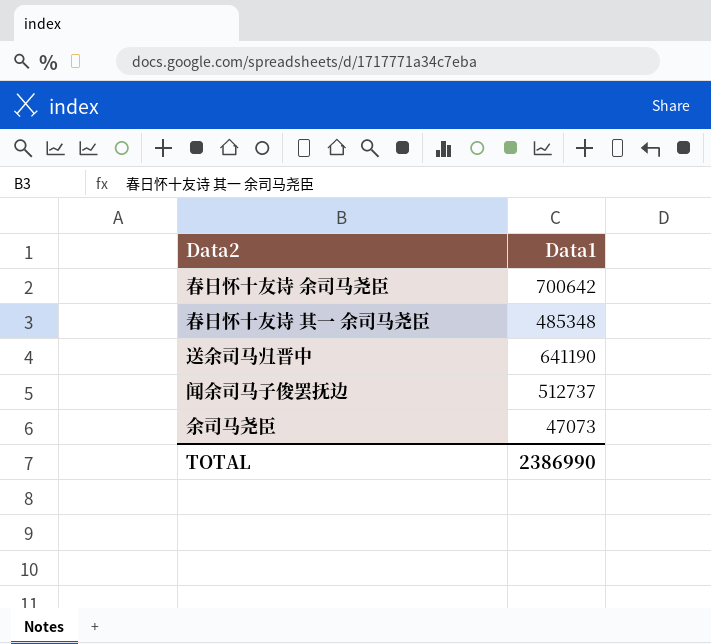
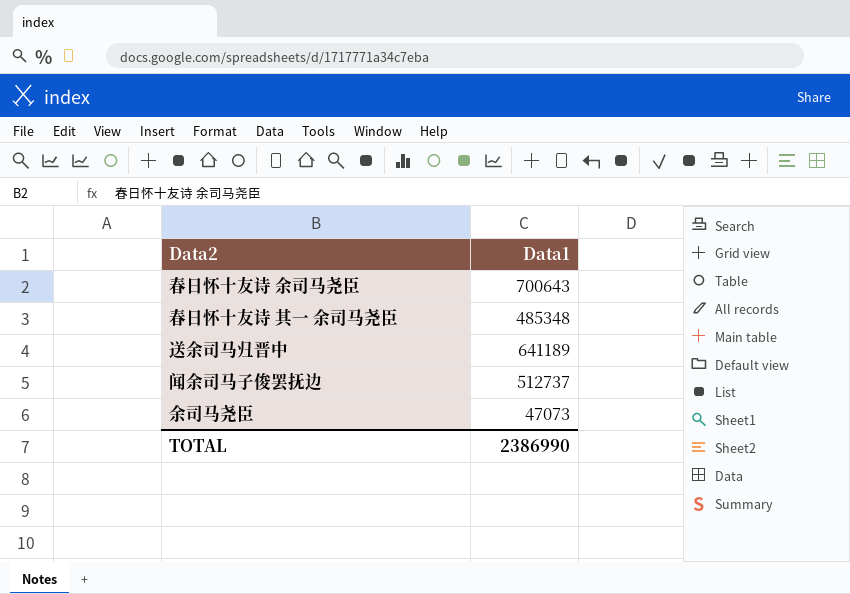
春日怀十友诗 余司马尧臣 | Data1: 700642 -> 700643
送余司马归晋中 | Data1: 641190 -> 641189

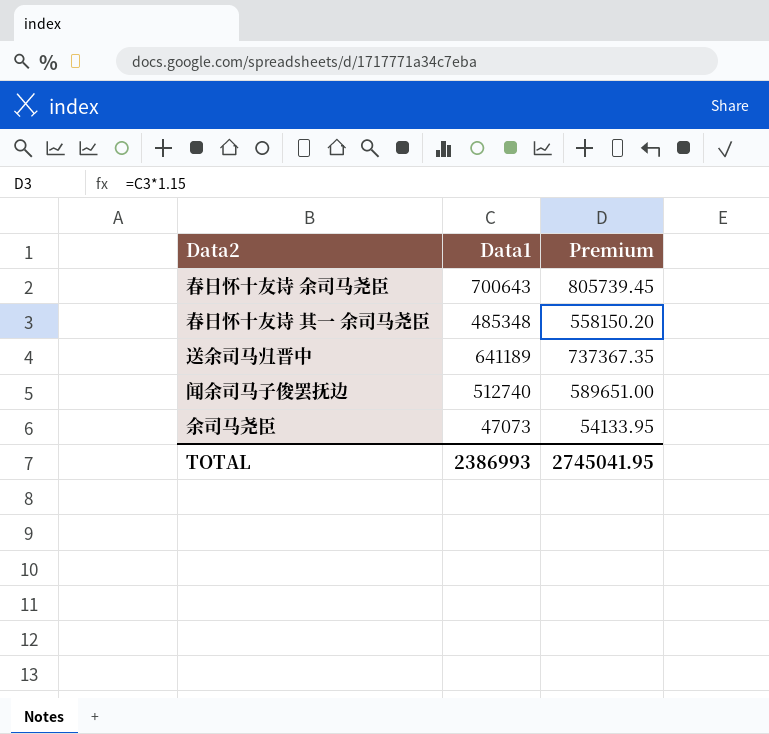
column Premium | formula: none -> [Data1] * 1.15
闻余司马子俊罢抚边 | Data1: 512737 -> 512740
TOTAL | Data1: 2386990 -> 2386993

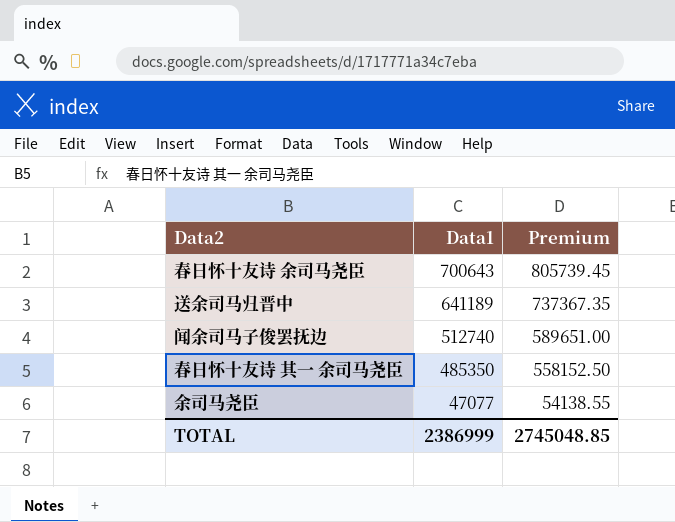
row order: none -> Data1 descending
春日怀十友诗 其一 余司马尧臣 | Data1: 485348 -> 485350
春日怀十友诗 其一 余司马尧臣 | Premium: 558150.20 -> 558152.50
余司马尧臣 | Data1: 47073 -> 47077
余司马尧臣 | Premium: 54133.95 -> 54138.55
TOTAL | Data1: 2386993 -> 2386999
TOTAL | Premium: 2745041.95 -> 2745048.85

